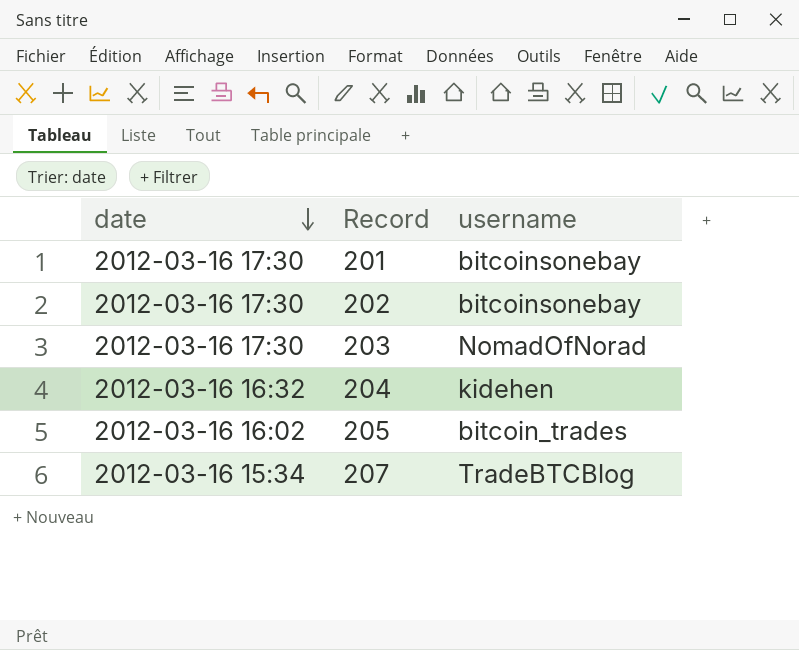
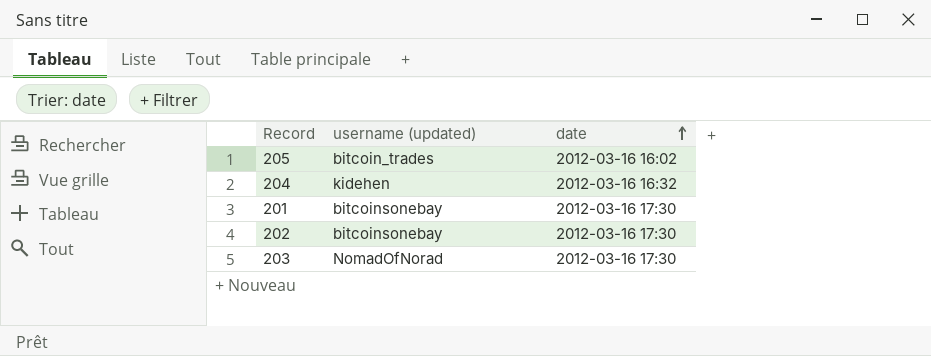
row order: date descending -> date ascending
column name: username -> username (updated)
column date | position: 1 -> 3
row 207: 2012-03-16 15:34 | TradeBTCBlog -> none

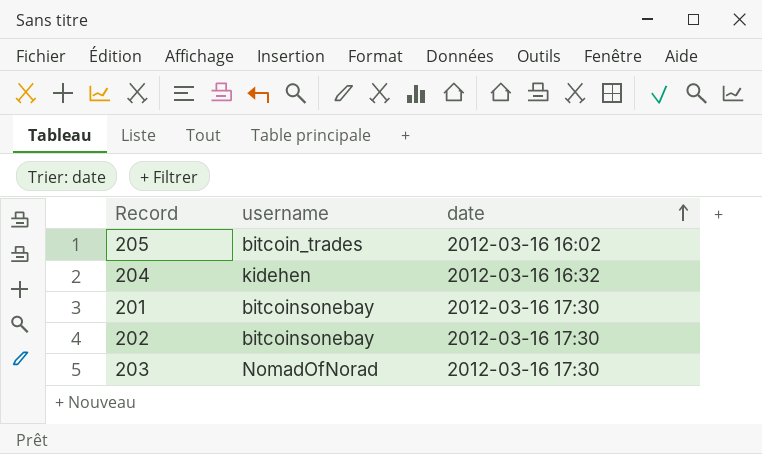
column name: username (updated) -> username

